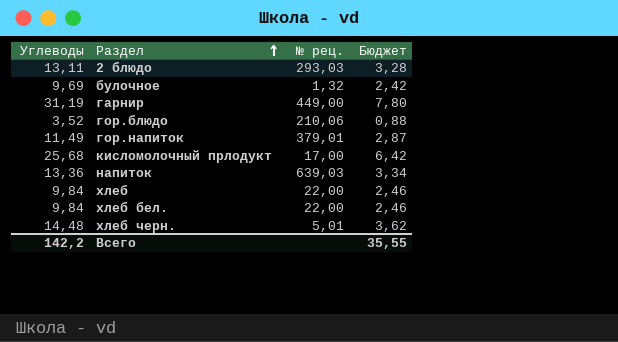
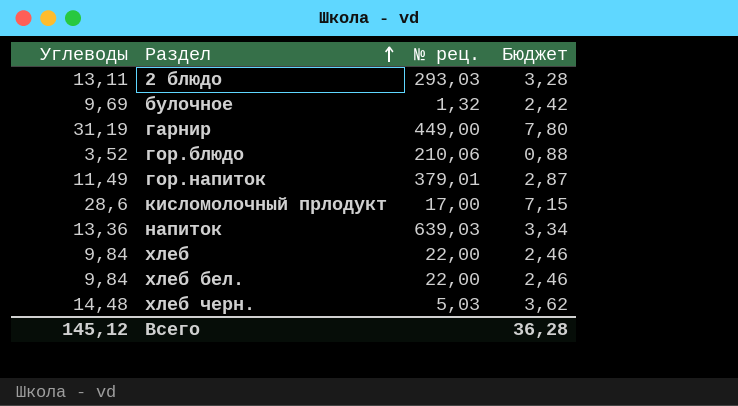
кисломолочный прлодукт | Углеводы: 25,68 -> 28,6
кисломолочный прлодукт | Бюджет: 6,42 -> 7,15
хлеб черн. | № рец.: 5,01 -> 5,03
Всего | Углеводы: 142,2 -> 145,12
Всего | Бюджет: 35,55 -> 36,28

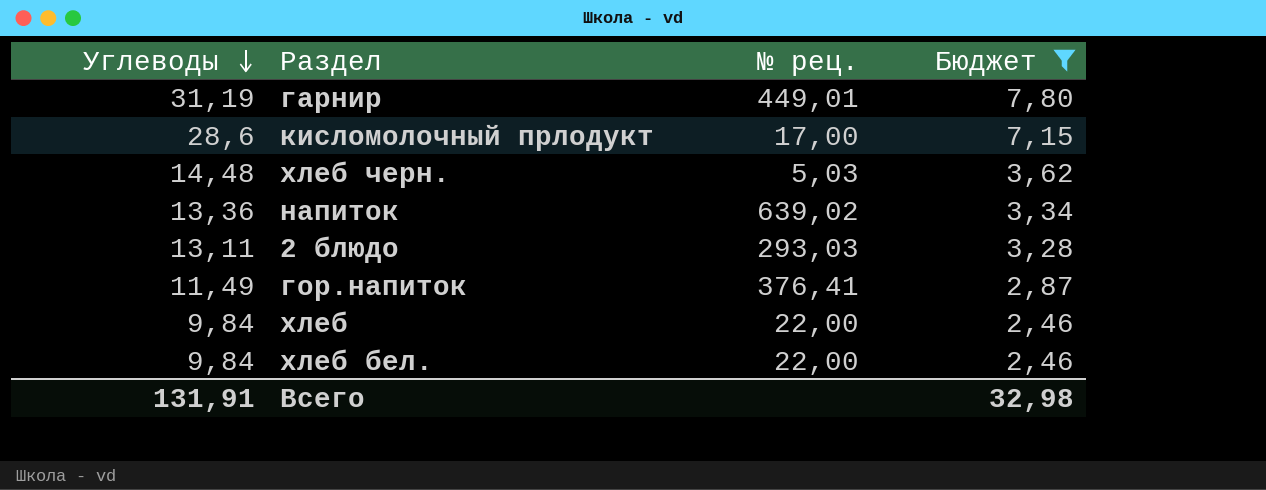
filter: none -> Бюджет >= 2,46
row order: Раздел ascending -> Углеводы descending
гарнир | № рец.: 449,00 -> 449,01
напиток | № рец.: 639,03 -> 639,02
гор.напиток | № рец.: 379,01 -> 376,41
Всего | Углеводы: 145,12 -> 131,91
Всего | Бюджет: 36,28 -> 32,98

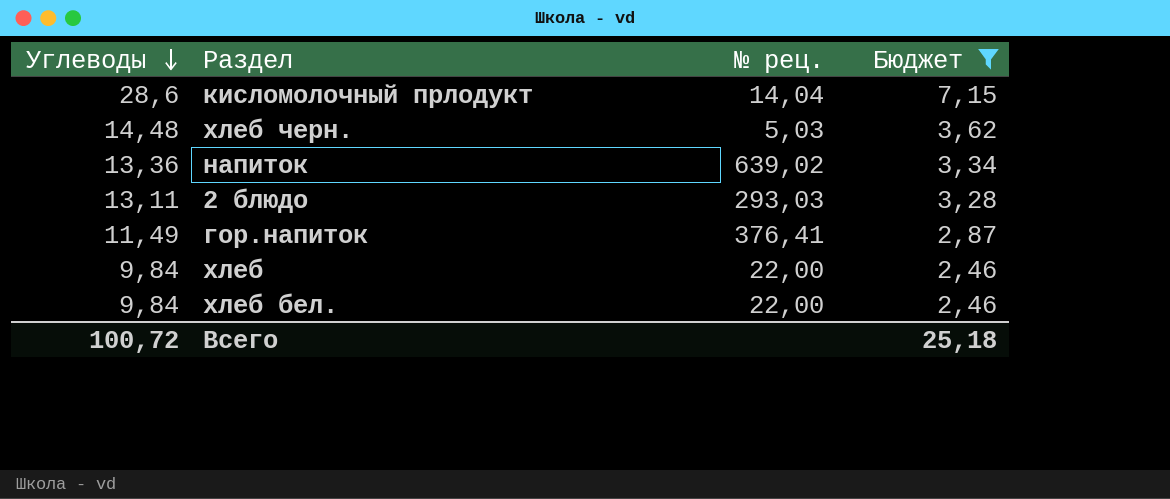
row гарнир: 31,19 | 449,01 | 7,80 -> none
кисломолочный прлодукт | № рец.: 17,00 -> 14,04
Всего | Углеводы: 131,91 -> 100,72
Всего | Бюджет: 32,98 -> 25,18

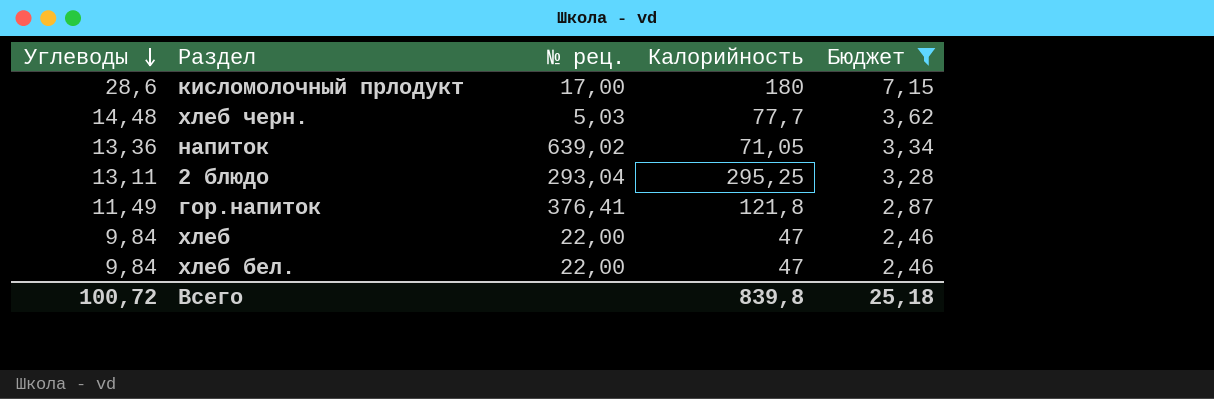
column Калорийность | position: none -> 4
кисломолочный прлодукт | № рец.: 14,04 -> 17,00
2 блюдо | № рец.: 293,03 -> 293,04

